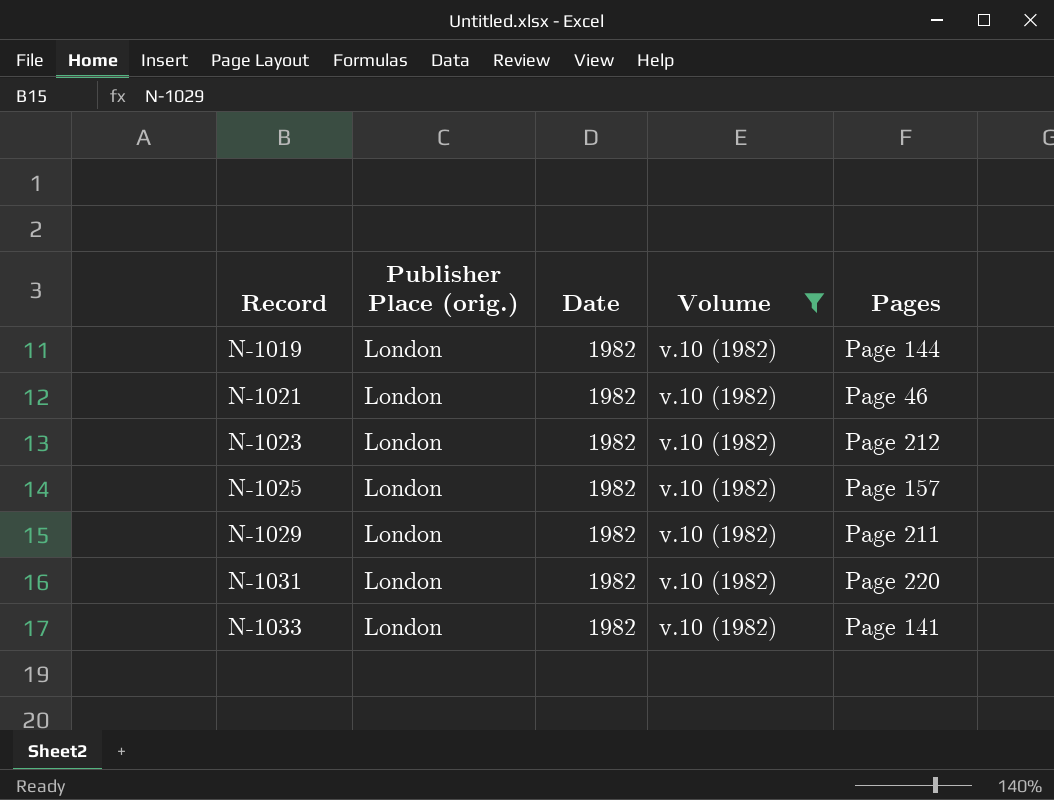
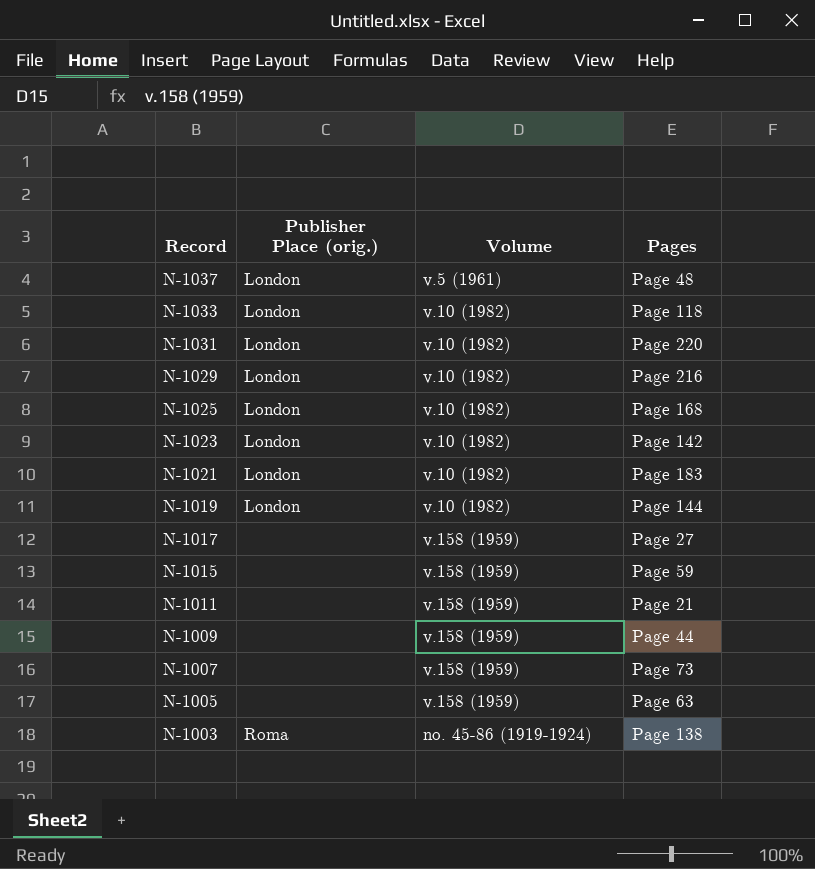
filter: Volume = v.10 (1982) -> none
row order: Record ascending -> Record descending
column Date | position: 3 -> none
N-1033 | Pages: Page 141 -> Page 118
N-1029 | Pages: Page 211 -> Page 216
N-1025 | Pages: Page 157 -> Page 168
N-1023 | Pages: Page 212 -> Page 142
N-1021 | Pages: Page 46 -> Page 183

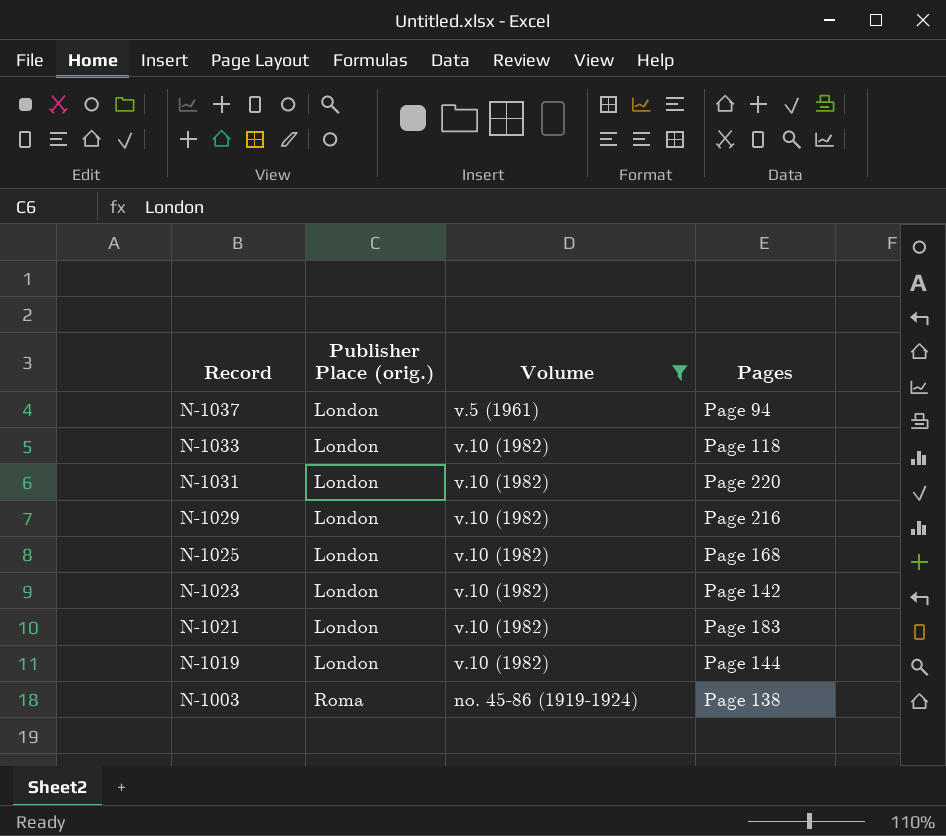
filter: none -> Volume != v.158 (1959)
N-1037 | Pages: Page 48 -> Page 94

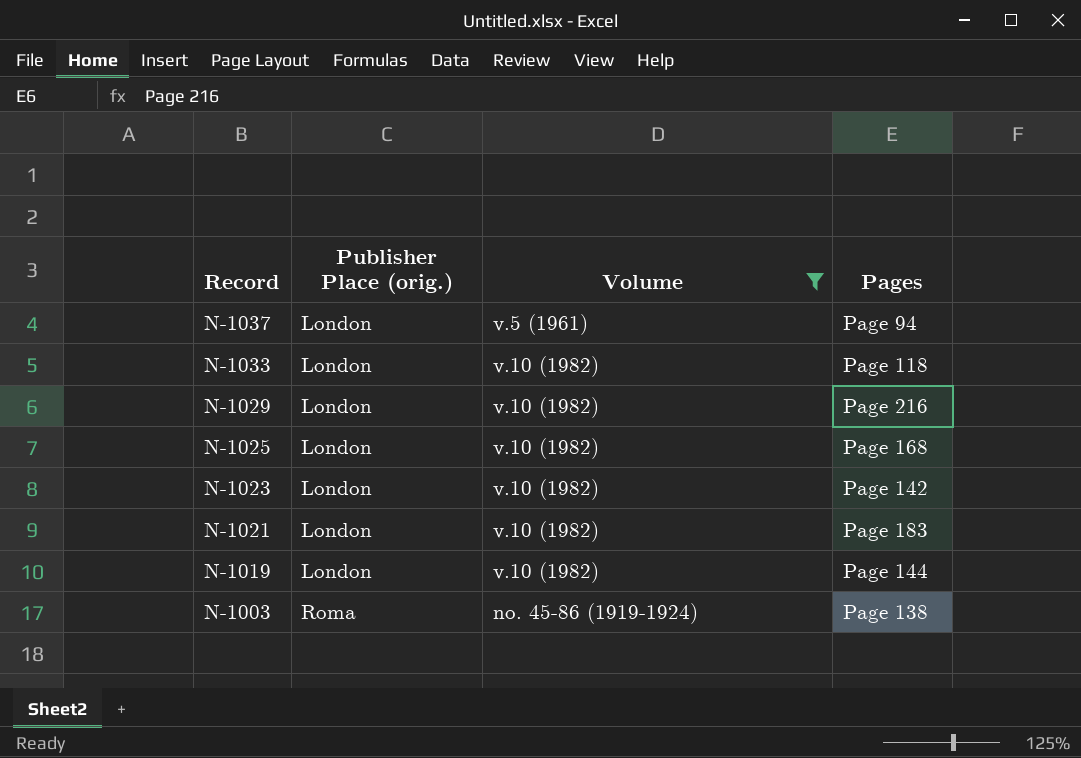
row N-1031: London | v.10 (1982) | Page 220 -> none

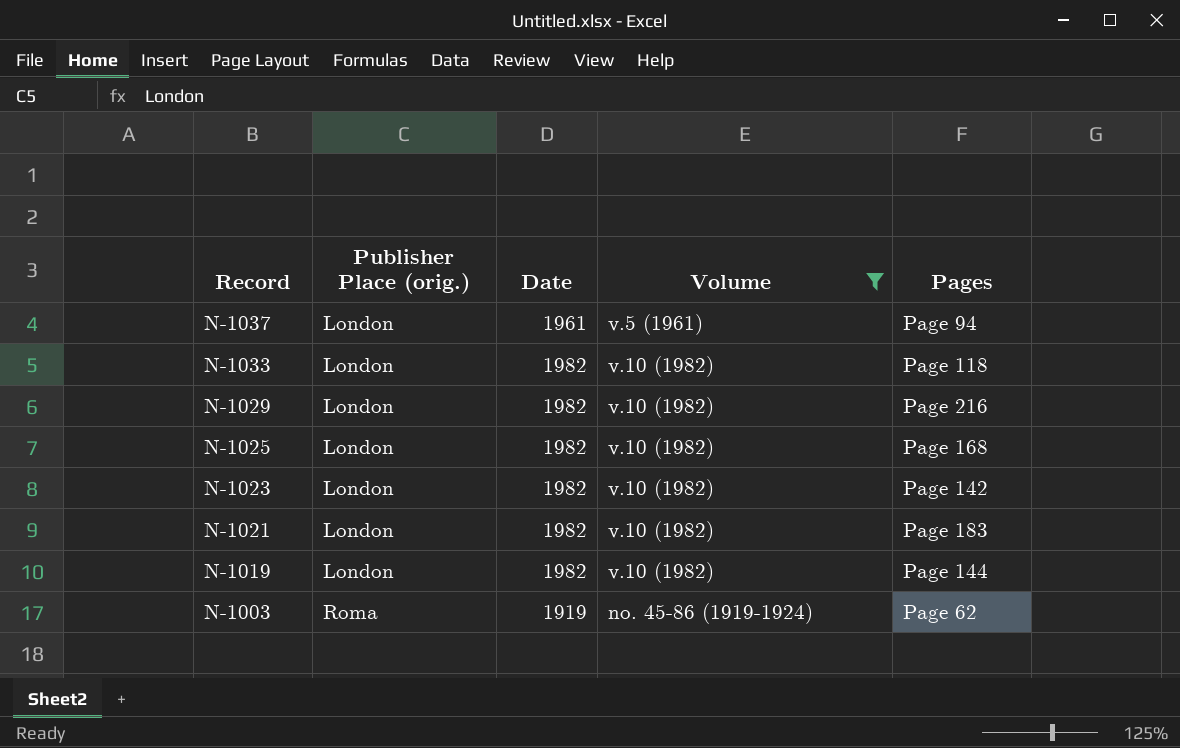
column Date | position: none -> 3
N-1003 | Pages: Page 138 -> Page 62

